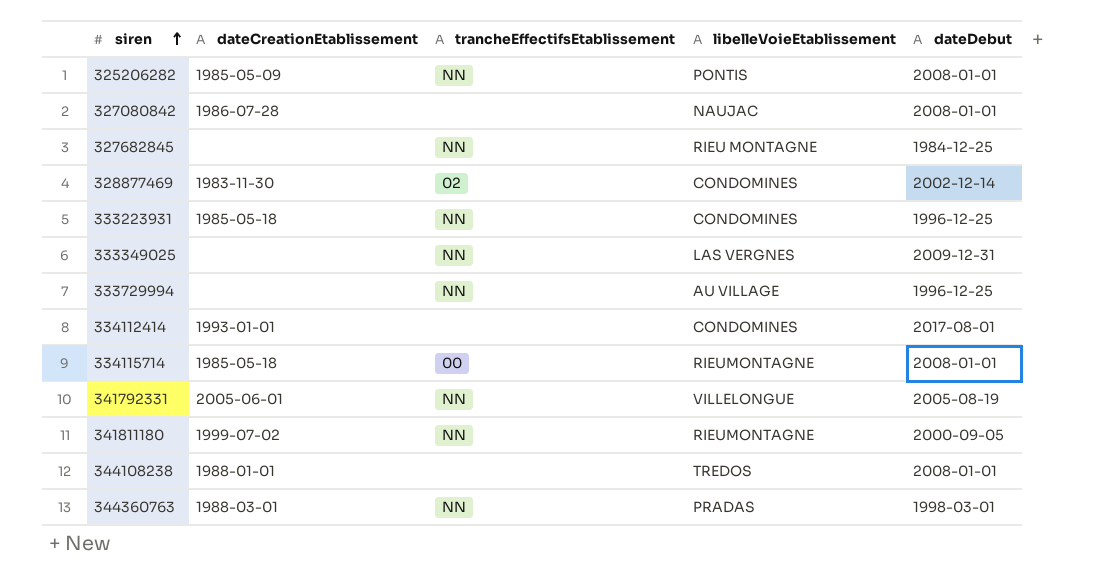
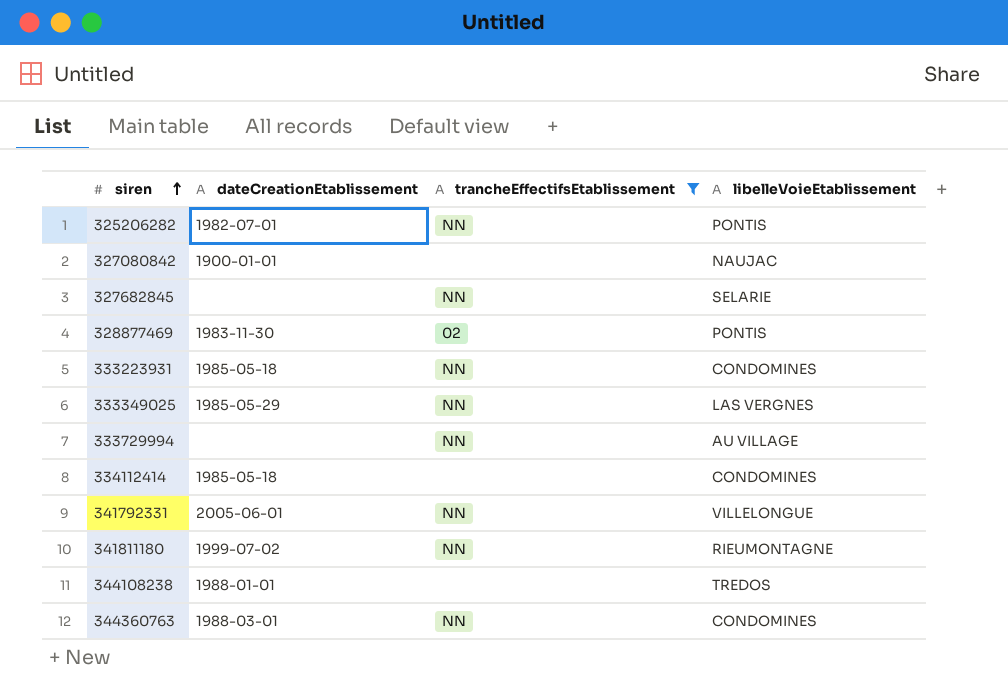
filter: none -> trancheEffectifsEtablissement != 00
column dateDebut | position: 5 -> none
325206282 | dateCreationEtablissement: 1985-05-09 -> 1982-07-01
327080842 | dateCreationEtablissement: 1986-07-28 -> 1900-01-01
327682845 | libelleVoieEtablissement: RIEU MONTAGNE -> SELARIE
328877469 | libelleVoieEtablissement: CONDOMINES -> PONTIS
333349025 | dateCreationEtablissement: none -> 1985-05-29
334112414 | dateCreationEtablissement: 1993-01-01 -> 1985-05-18
344360763 | libelleVoieEtablissement: PRADAS -> CONDOMINES

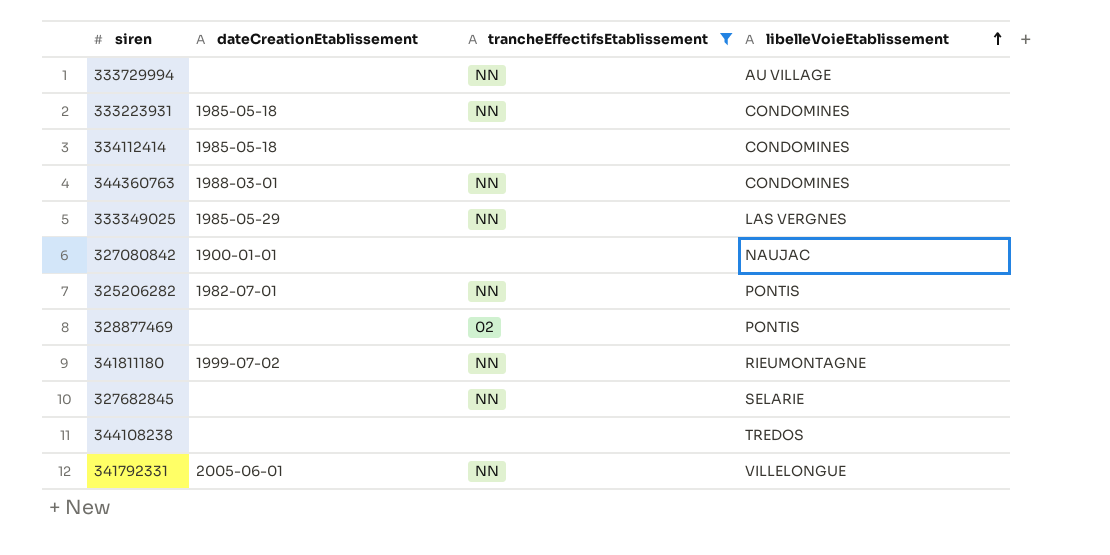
row order: siren ascending -> libelleVoieEtablissement ascending
328877469 | dateCreationEtablissement: 1983-11-30 -> none
344108238 | dateCreationEtablissement: 1988-01-01 -> none

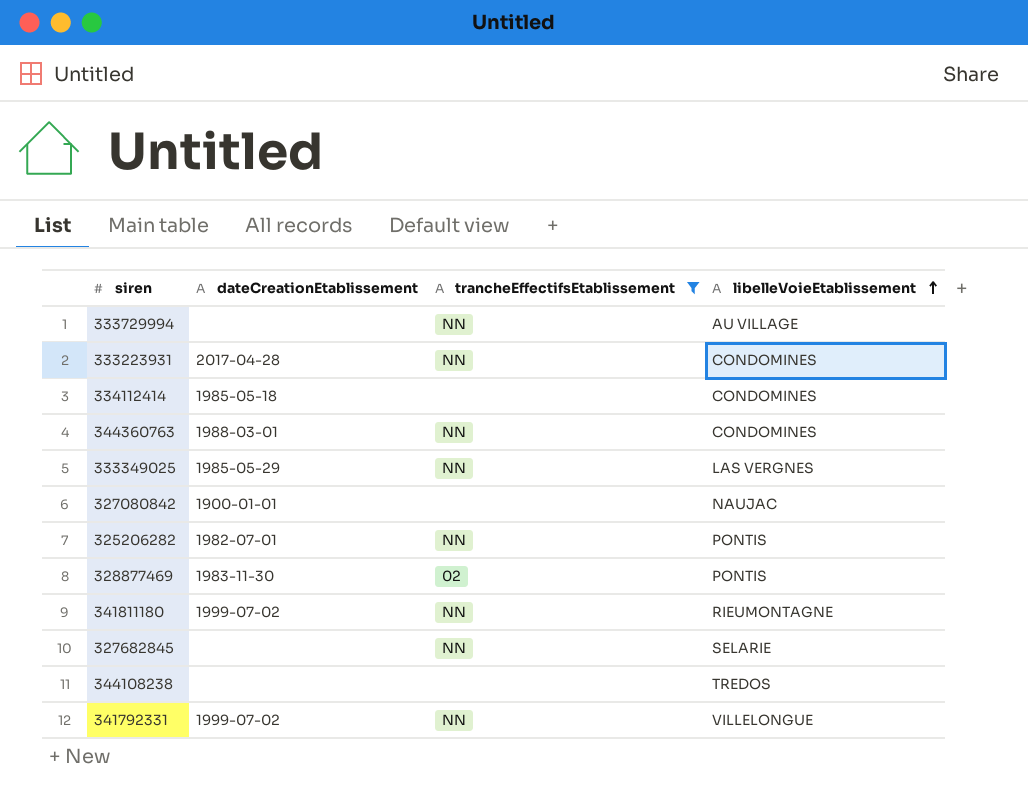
333223931 | dateCreationEtablissement: 1985-05-18 -> 2017-04-28
328877469 | dateCreationEtablissement: none -> 1983-11-30
341792331 | dateCreationEtablissement: 2005-06-01 -> 1999-07-02

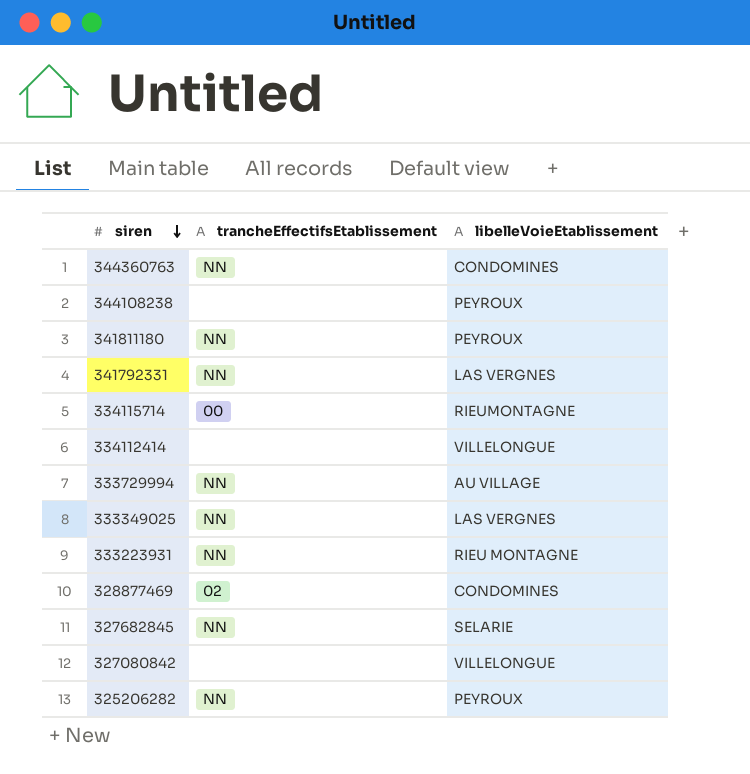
filter: trancheEffectifsEtablissement != 00 -> none
row order: libelleVoieEtablissement ascending -> siren descending
column dateCreationEtablissement | position: 2 -> none
344108238 | libelleVoieEtablissement: TREDOS -> PEYROUX
341811180 | libelleVoieEtablissement: RIEUMONTAGNE -> PEYROUX
341792331 | libelleVoieEtablissement: VILLELONGUE -> LAS VERGNES
334112414 | libelleVoieEtablissement: CONDOMINES -> VILLELONGUE
333223931 | libelleVoieEtablissement: CONDOMINES -> RIEU MONTAGNE
328877469 | libelleVoieEtablissement: PONTIS -> CONDOMINES
327080842 | libelleVoieEtablissement: NAUJAC -> VILLELONGUE
325206282 | libelleVoieEtablissement: PONTIS -> PEYROUX

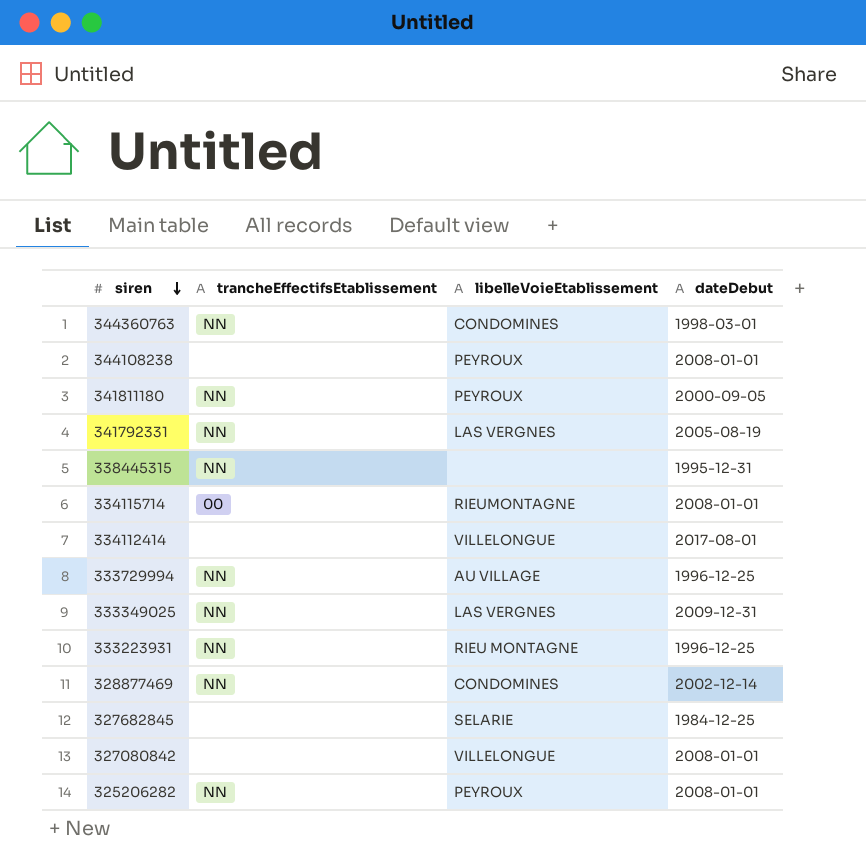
column dateDebut | position: none -> 4
row 338445315: none -> NN | none | 1995-12-31
328877469 | trancheEffectifsEtablissement: 02 -> NN
327682845 | trancheEffectifsEtablissement: NN -> none

